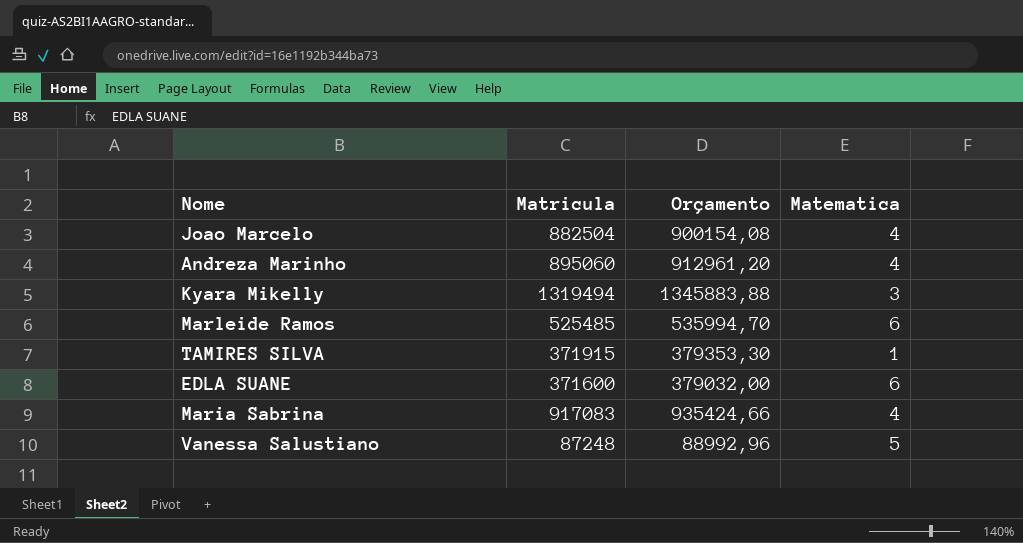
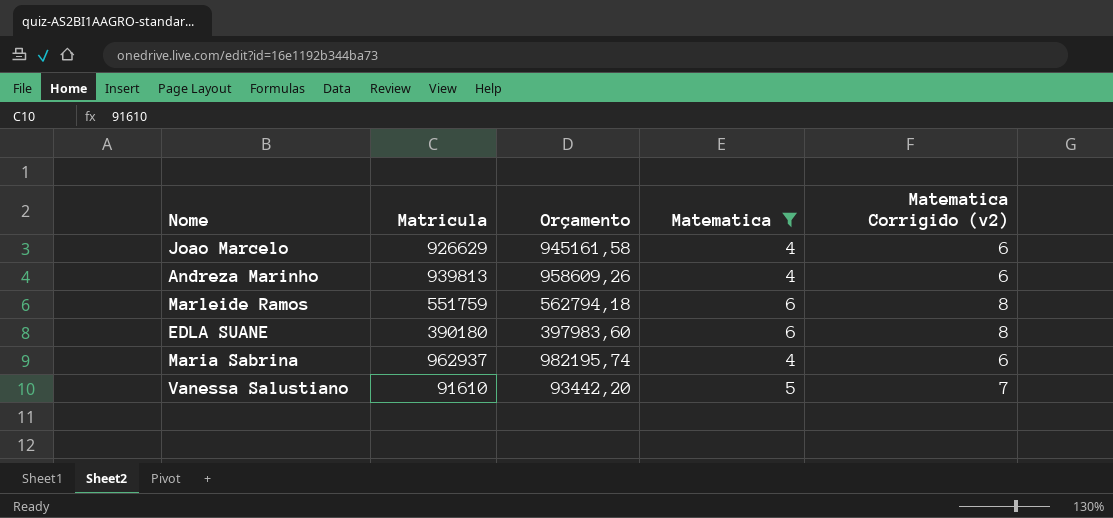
filter: none -> Matematica >= 4
column Matematica Corrigido (v2) | formula: none -> [Matematica] + 2
Joao Marcelo | Matricula: 882504 -> 926629
Joao Marcelo | Orçamento: 900154,08 -> 945161,58
Andreza Marinho | Matricula: 895060 -> 939813
Andreza Marinho | Orçamento: 912961,20 -> 958609,26
Marleide Ramos | Matricula: 525485 -> 551759
Marleide Ramos | Orçamento: 535994,70 -> 562794,18
EDLA SUANE | Matricula: 371600 -> 390180
EDLA SUANE | Orçamento: 379032,00 -> 397983,60
Maria Sabrina | Matricula: 917083 -> 962937
Maria Sabrina | Orçamento: 935424,66 -> 982195,74
Vanessa Salustiano | Matricula: 87248 -> 91610
Vanessa Salustiano | Orçamento: 88992,96 -> 93442,20

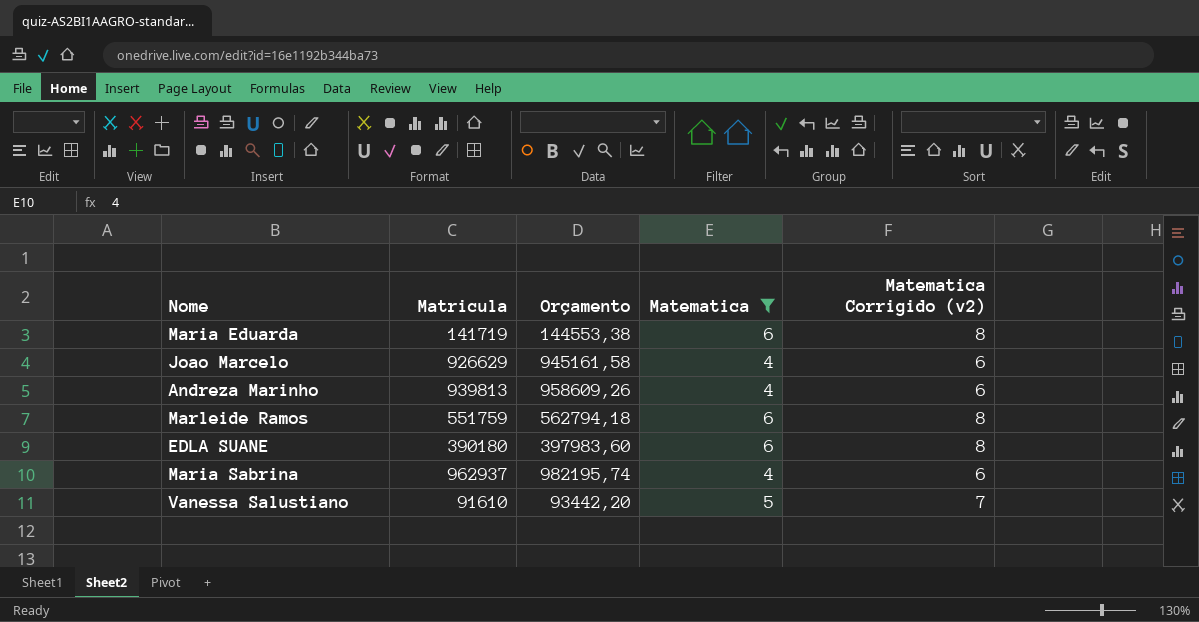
row Maria Eduarda: none -> 141719 | 144553,38 | 6 | 8

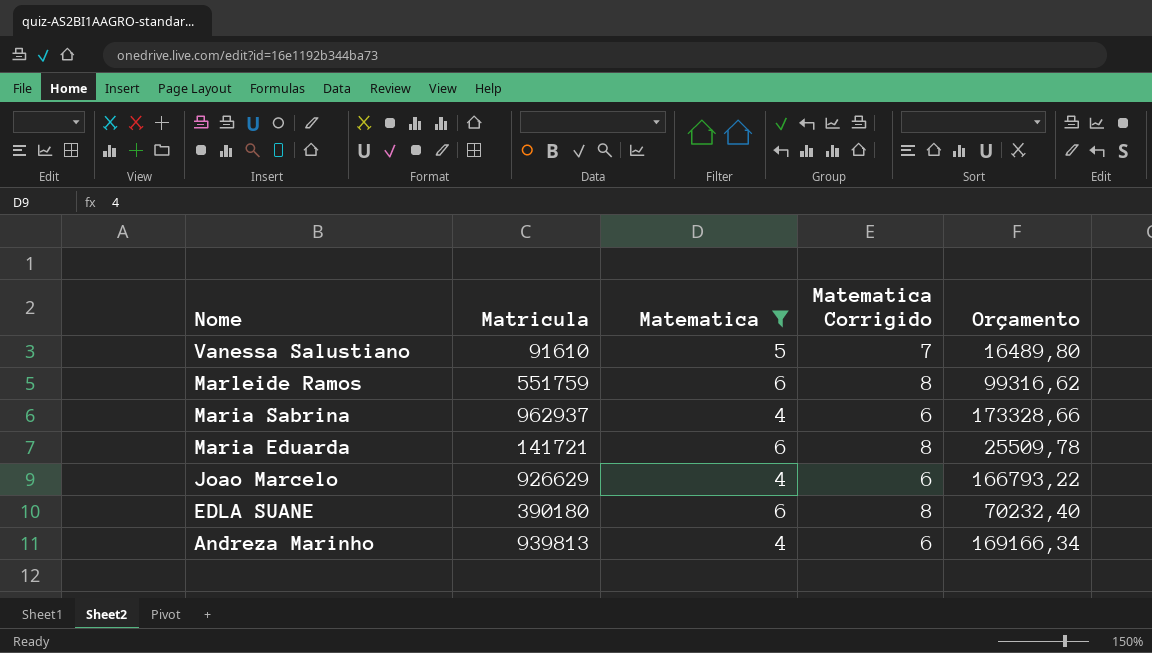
row order: none -> Nome descending
column name: Matematica Corrigido (v2) -> Matematica Corrigido
column Orçamento | formula: [Matricula] * 1,02 -> [Matricula] * 0,18
column Orçamento | position: 3 -> 5
Maria Eduarda | Matricula: 141719 -> 141721

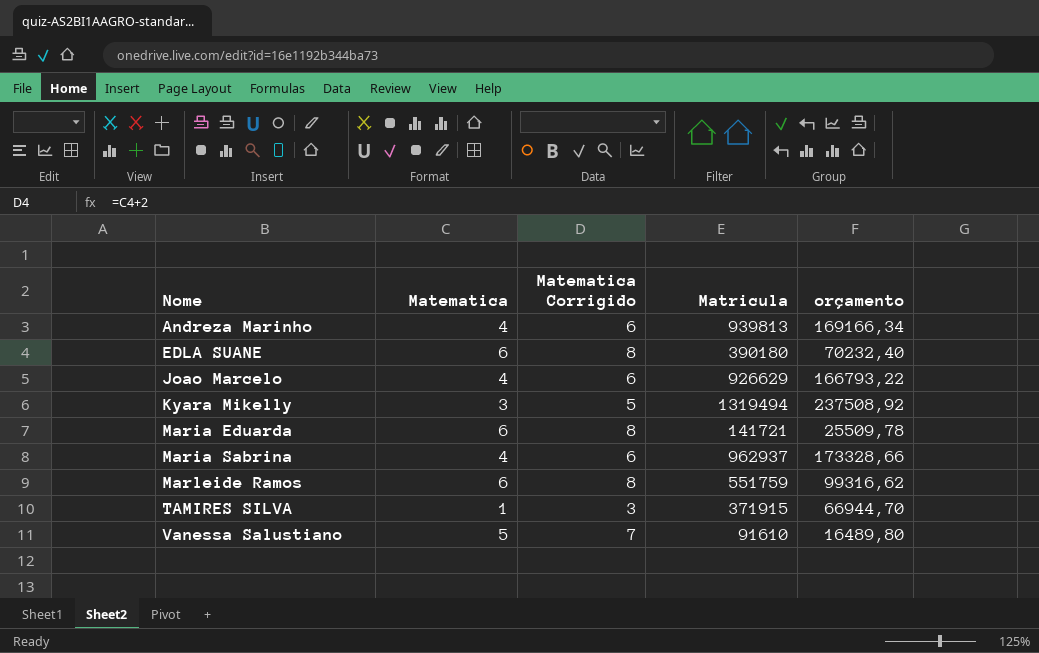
filter: Matematica >= 4 -> none
row order: Nome descending -> Nome ascending
column Matricula | position: 2 -> 4
column name: Orçamento -> orçamento

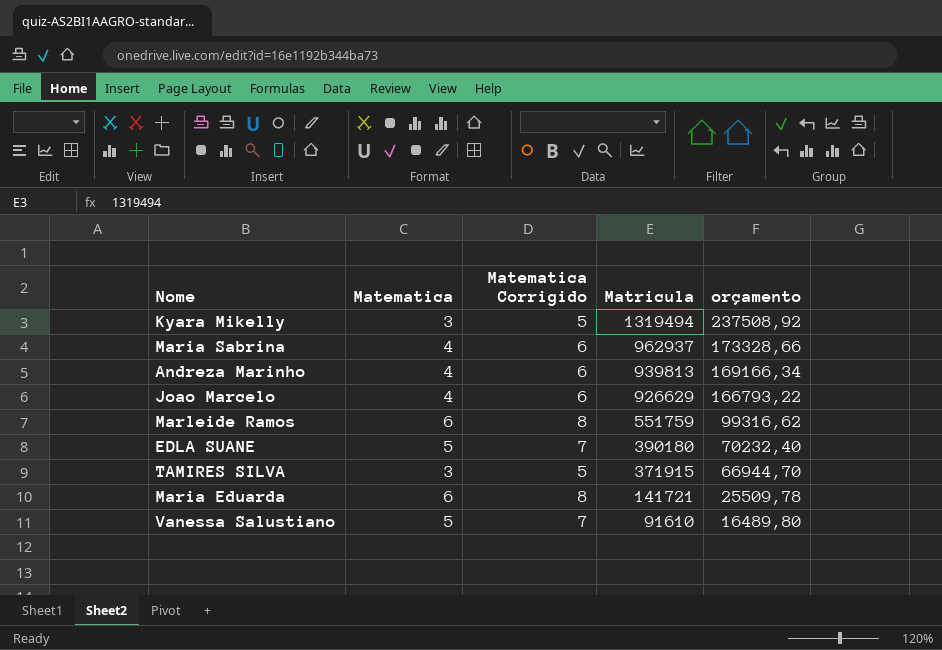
row order: Nome ascending -> Matricula descending
EDLA SUANE | Matematica: 6 -> 5
EDLA SUANE | Matematica Corrigido: 8 -> 7
TAMIRES SILVA | Matematica: 1 -> 3
TAMIRES SILVA | Matematica Corrigido: 3 -> 5

